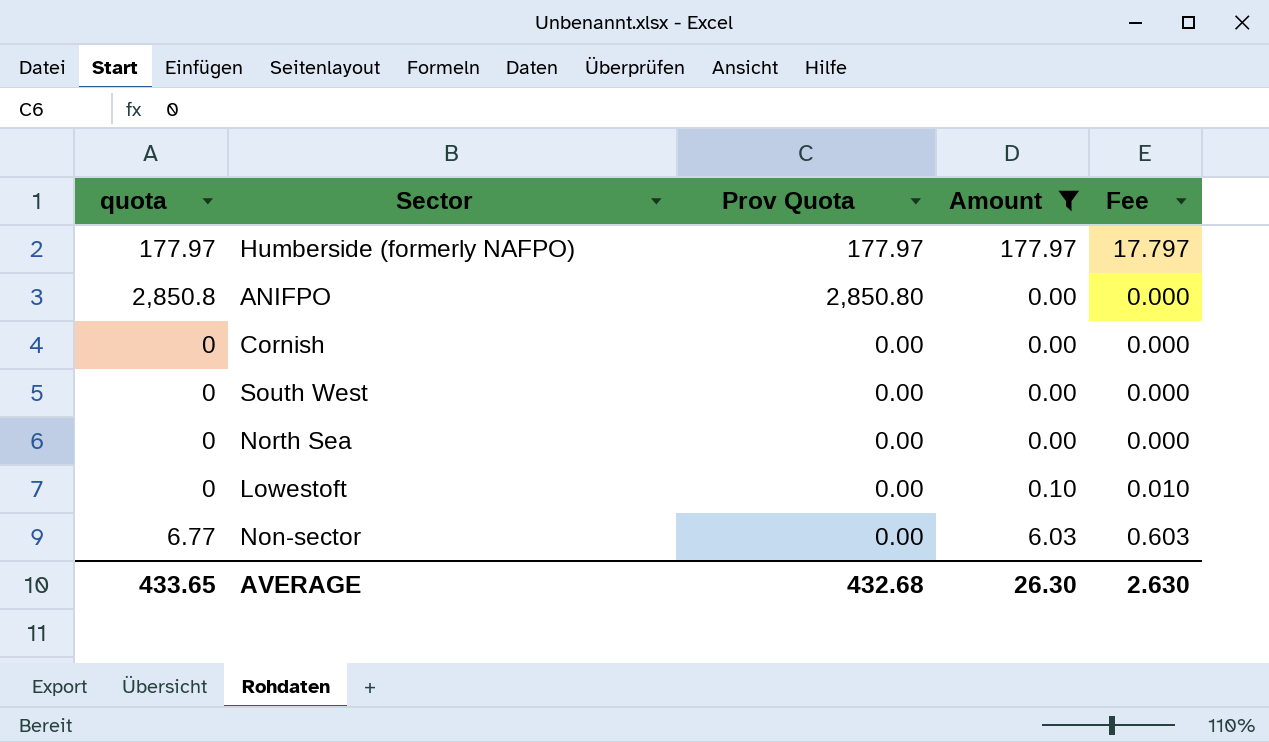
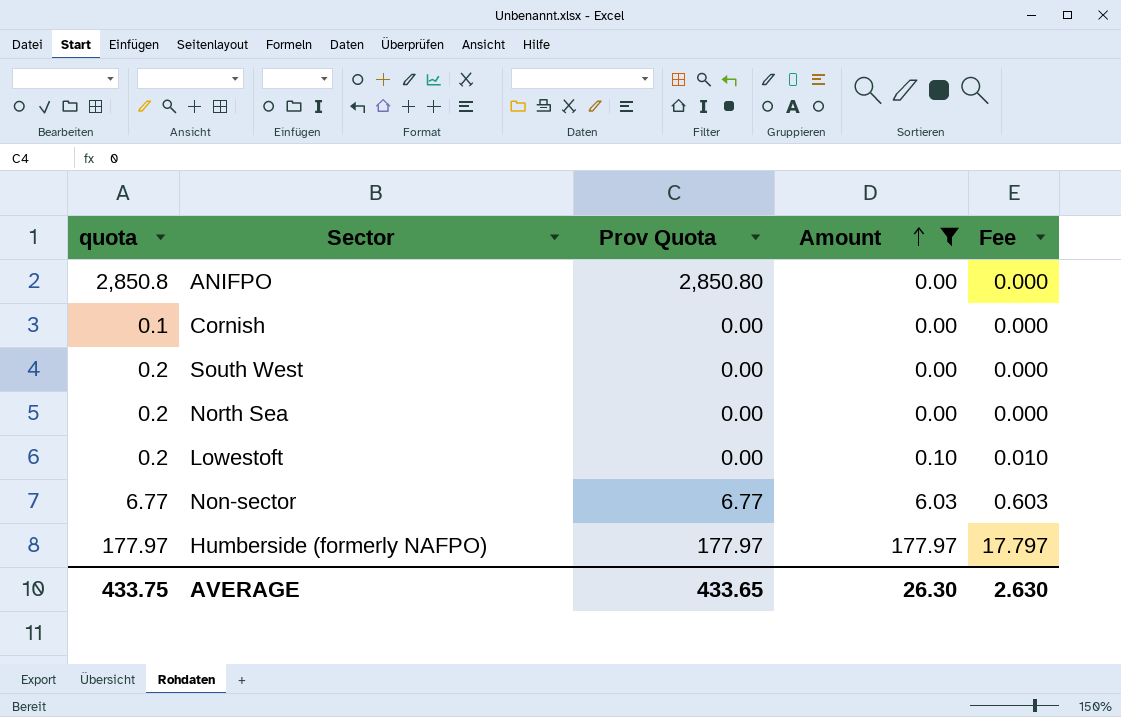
row order: none -> Amount ascending
Cornish | quota: 0 -> 0.1
South West | quota: 0 -> 0.2
North Sea | quota: 0 -> 0.2
Lowestoft | quota: 0 -> 0.2
Non-sector | Prov Quota: 0.00 -> 6.77
AVERAGE | quota: 433.65 -> 433.75
AVERAGE | Prov Quota: 432.68 -> 433.65

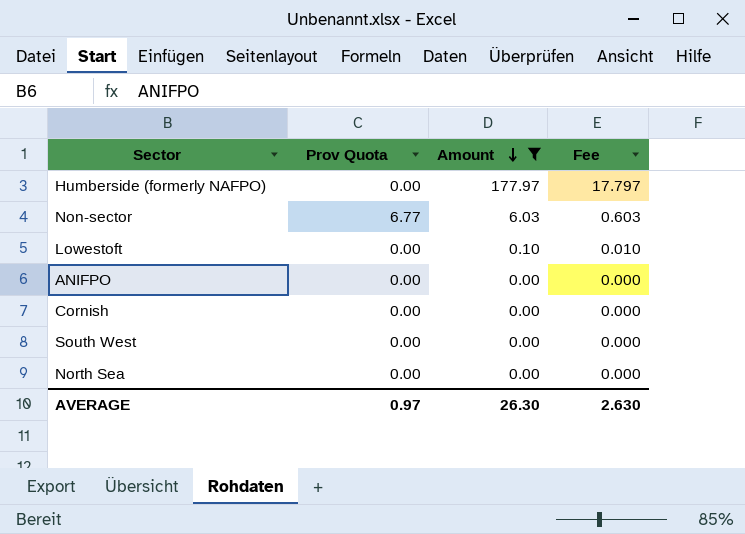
row order: Amount ascending -> Amount descending
column quota | position: 1 -> none
Humberside (formerly NAFPO) | Prov Quota: 177.97 -> 0.00
ANIFPO | Prov Quota: 2,850.80 -> 0.00
AVERAGE | Prov Quota: 433.65 -> 0.97

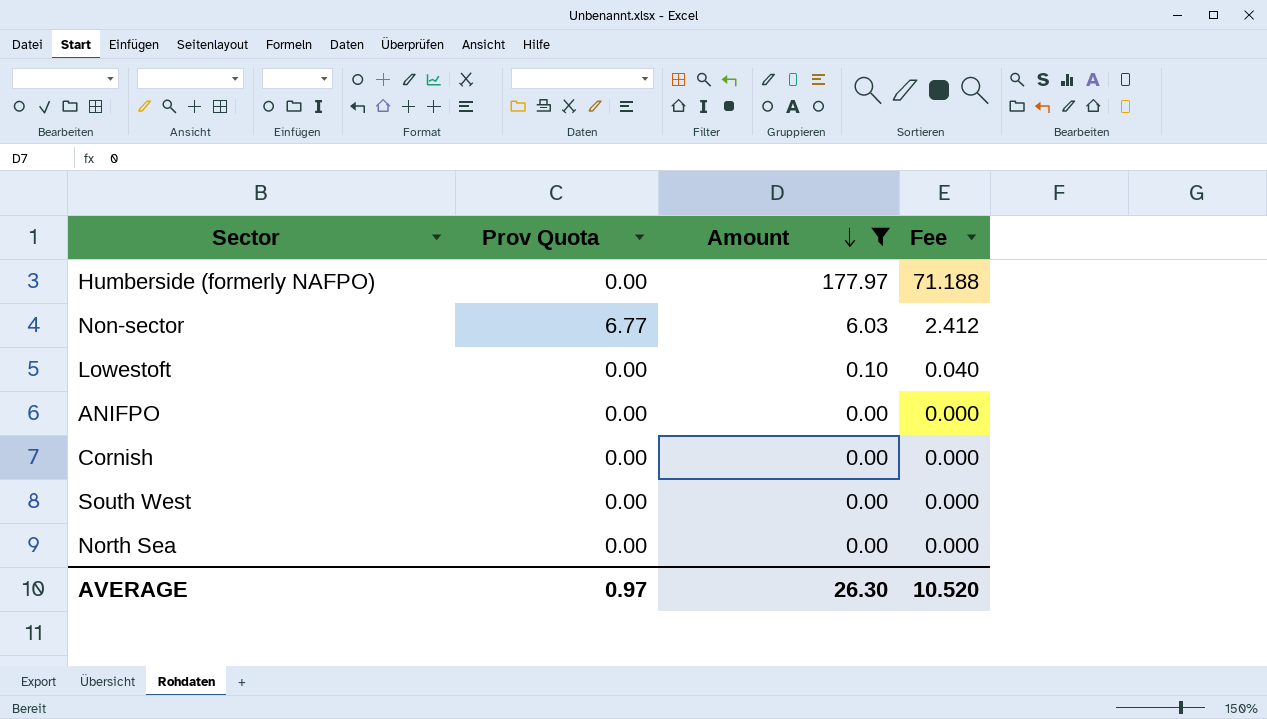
column Fee | formula: [Amount] * 0.1 -> [Amount] * 0.4
AVERAGE | Fee: 2.630 -> 10.520

